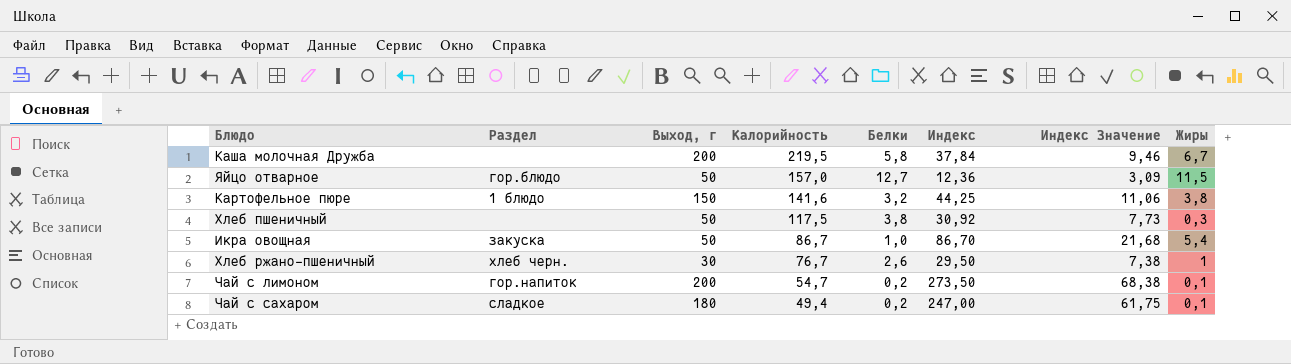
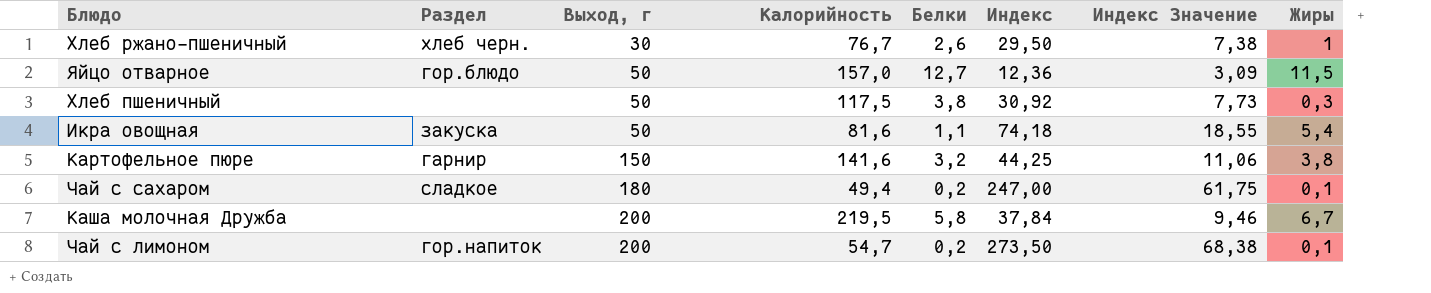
row order: Калорийность descending -> Выход, г ascending
Икра овощная | Калорийность: 86,7 -> 81,6
Икра овощная | Белки: 1,0 -> 1,1
Икра овощная | Индекс: 86,70 -> 74,18
Икра овощная | Индекс Значение: 21,68 -> 18,55
Картофельное пюре | Раздел: 1 блюдо -> гарнир

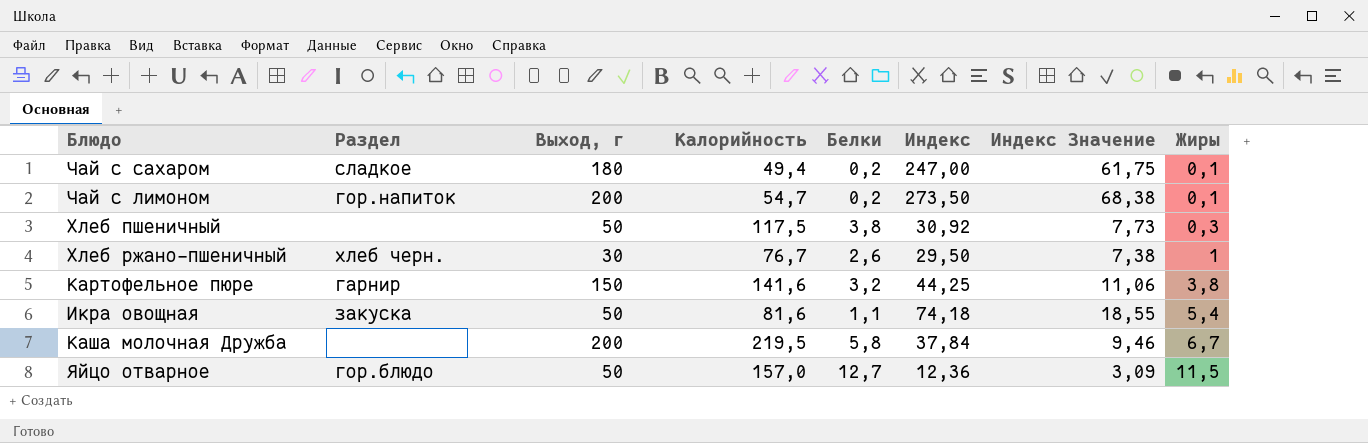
row order: Выход, г ascending -> Жиры ascending

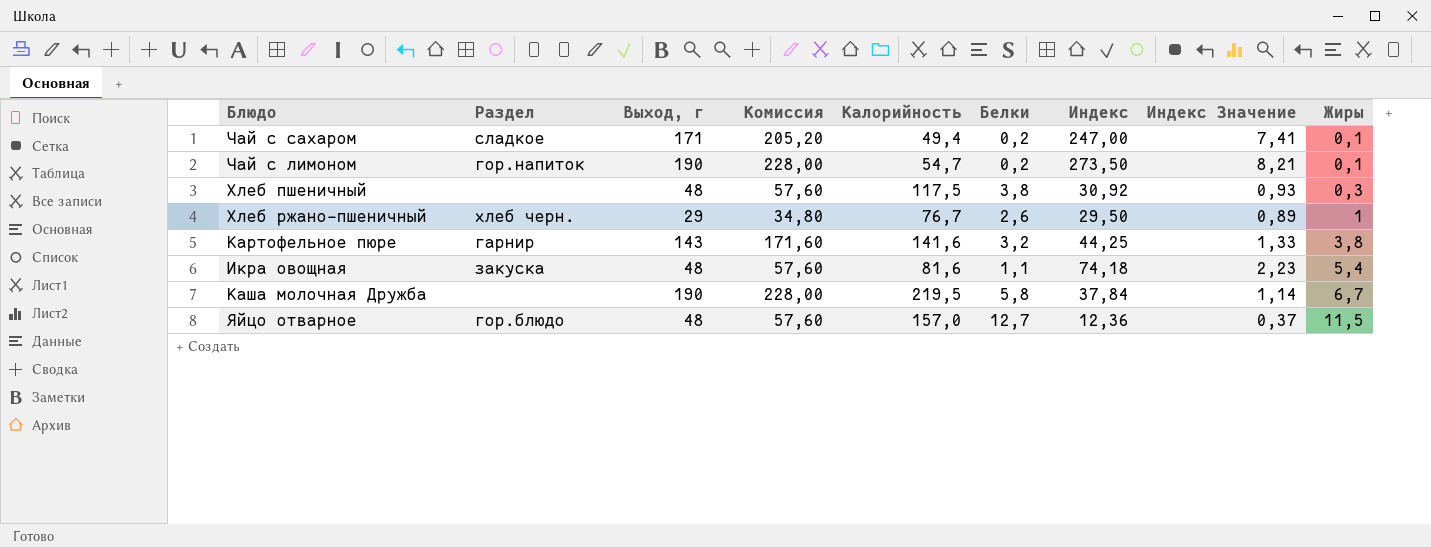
column Комиссия | formula: none -> [Выход, г] * 1,2
column Индекс Значение | formula: [Индекс] * 0,25 -> [Индекс] * 0,03
Чай с сахаром | Выход, г: 180 -> 171
Чай с лимоном | Выход, г: 200 -> 190
Хлеб пшеничный | Выход, г: 50 -> 48
Хлеб ржано-пшеничный | Выход, г: 30 -> 29
Картофельное пюре | Выход, г: 150 -> 143
Икра овощная | Выход, г: 50 -> 48
Каша молочная Дружба | Выход, г: 200 -> 190
Яйцо отварное | Выход, г: 50 -> 48

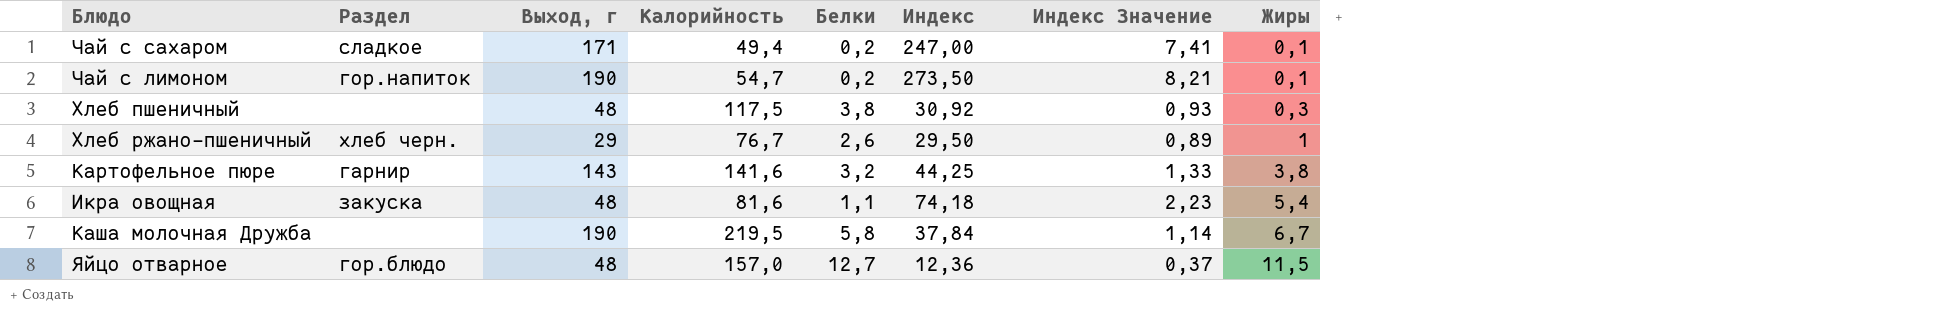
column Комиссия | formula: [Выход, г] * 1,2 -> none

